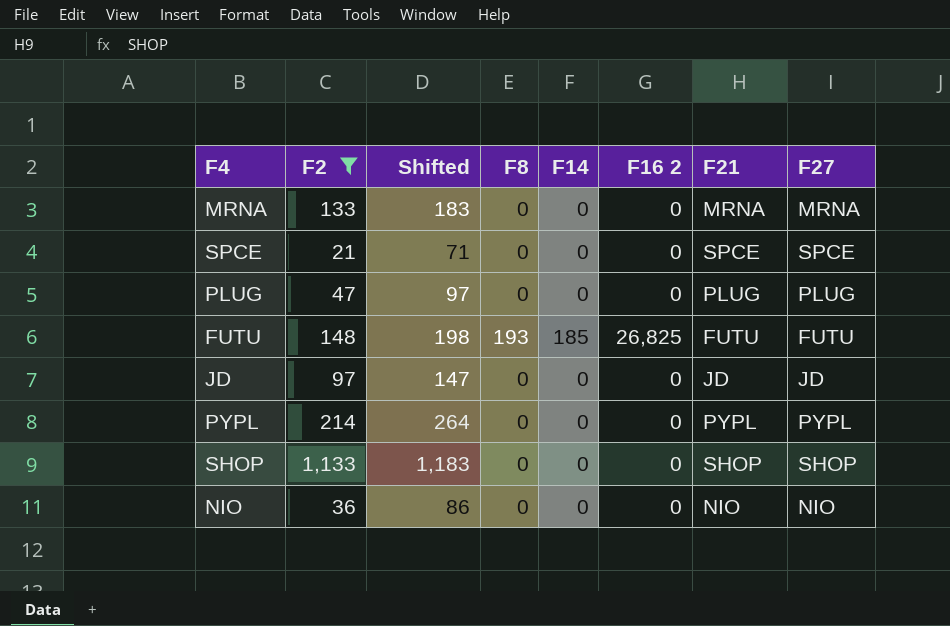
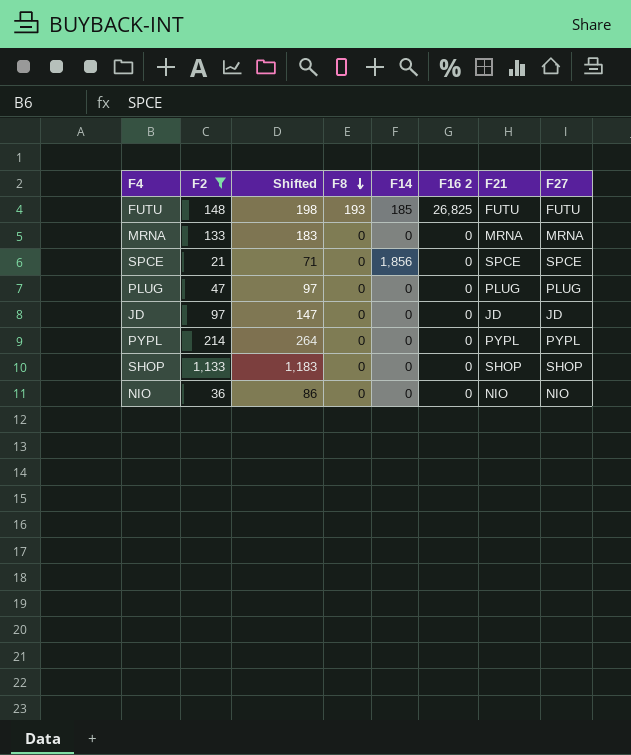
row order: none -> F8 descending
SPCE | F14: 0 -> 1,856

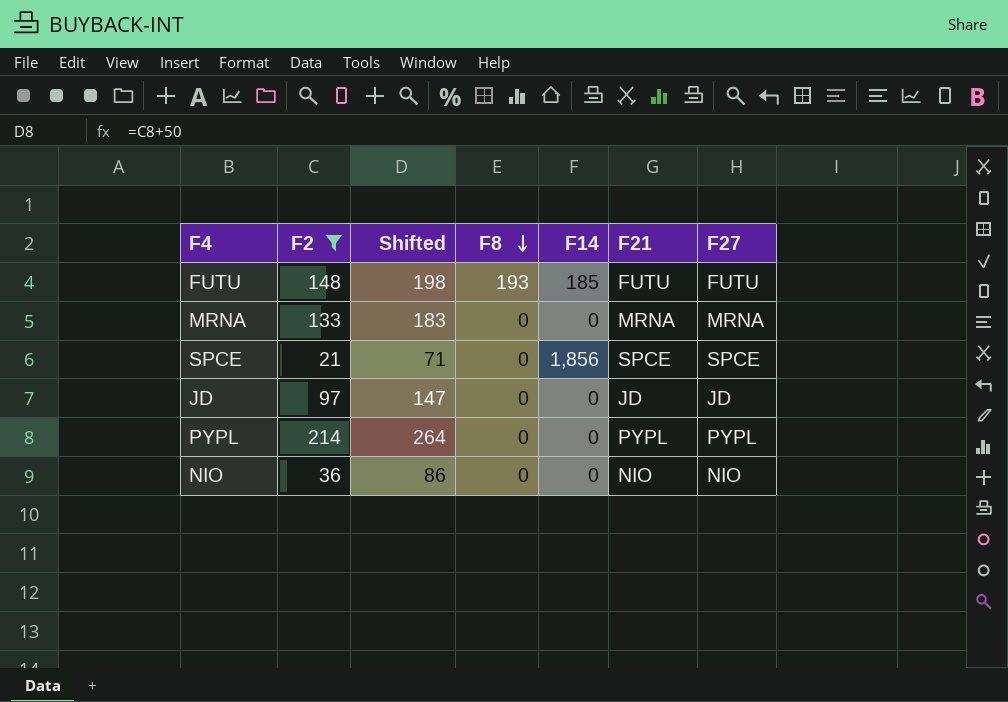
column F16 2 | position: 6 -> none
row PLUG: 47 | 97 | 0 | 0 | 0 | PLUG | PLUG -> none
row SHOP: 1,133 | 1,183 | 0 | 0 | 0 | SHOP | SHOP -> none

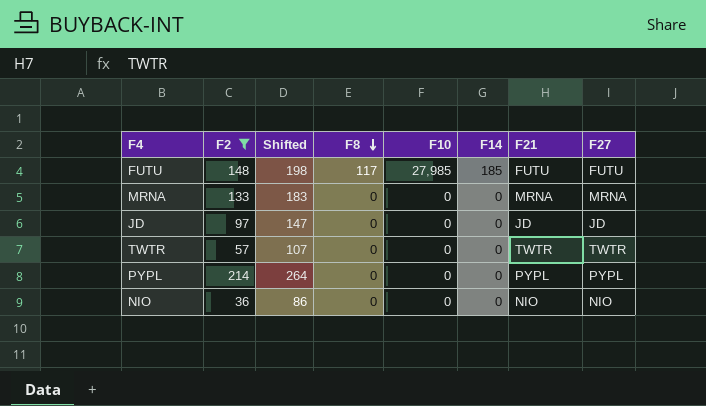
column F10 | position: none -> 5
row SPCE: 21 | 71 | 0 | 1,856 | SPCE | SPCE -> none
FUTU | F8: 193 -> 117
row TWTR: none -> 57 | 107 | 0 | 0 | 0 | TWTR | TWTR

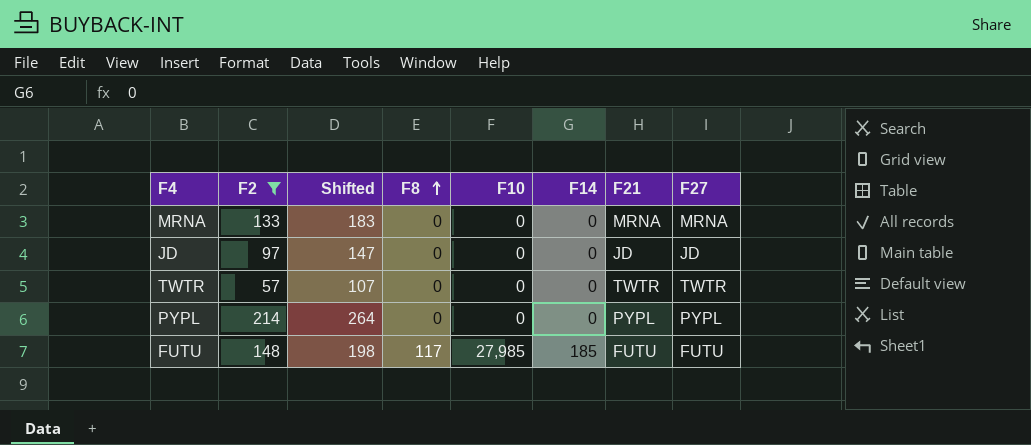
row order: F8 descending -> F8 ascending
row NIO: 36 | 86 | 0 | 0 | 0 | NIO | NIO -> none

